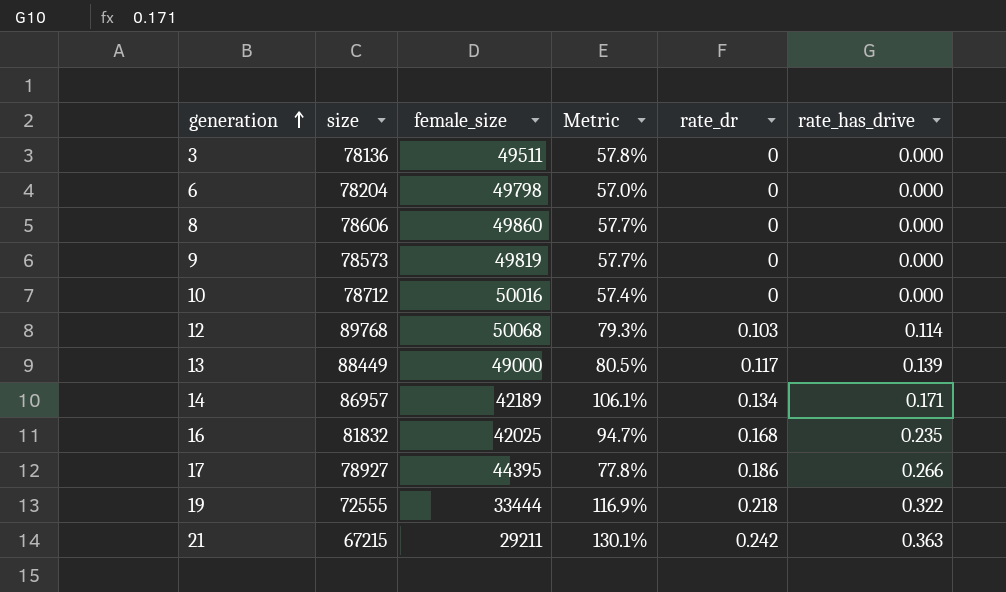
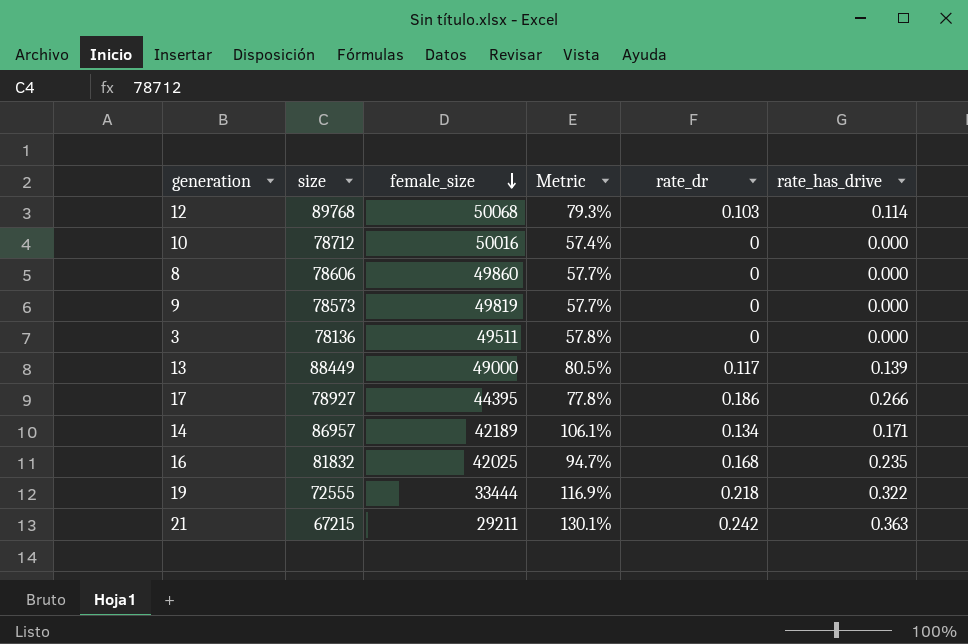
row order: generation ascending -> female_size descending
row 6: 78204 | 49798 | 57.0% | 0 | 0.000 -> none

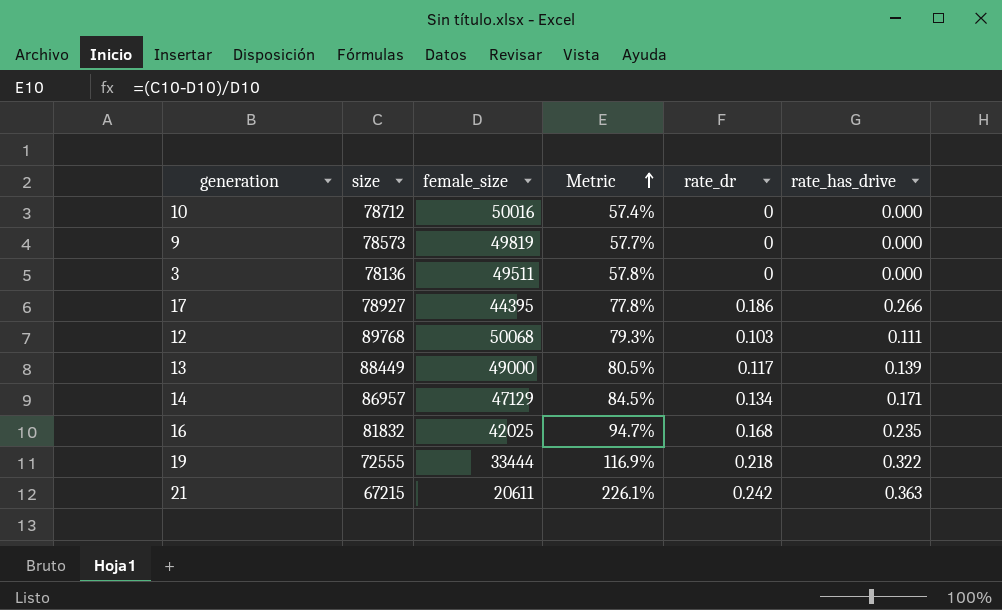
row order: female_size descending -> Metric ascending
row 8: 78606 | 49860 | 57.7% | 0 | 0.000 -> none
12 | rate_has_drive: 0.114 -> 0.111
14 | female_size: 42189 -> 47129
14 | Metric: 106.1% -> 84.5%
21 | female_size: 29211 -> 20611
21 | Metric: 130.1% -> 226.1%

